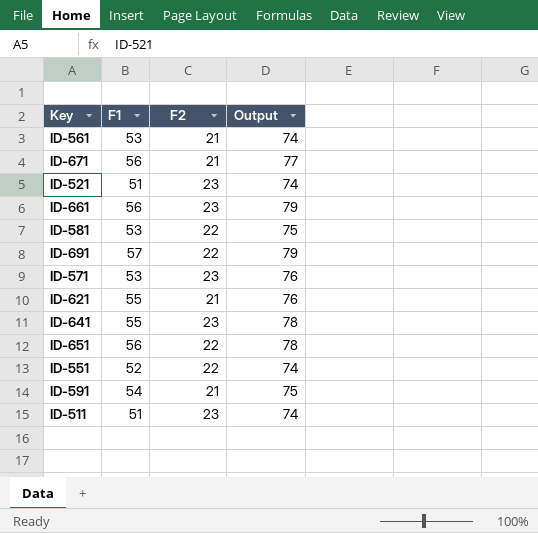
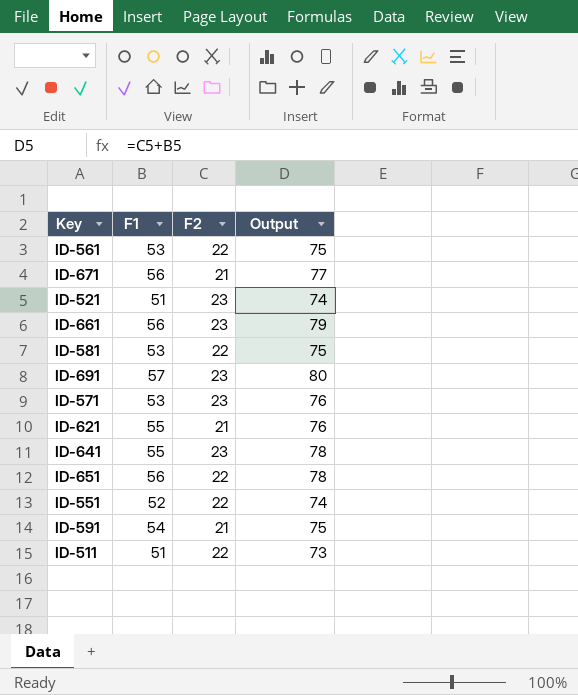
ID-561 | F2: 21 -> 22
ID-561 | Output: 74 -> 75
ID-691 | F2: 22 -> 23
ID-691 | Output: 79 -> 80
ID-511 | F2: 23 -> 22
ID-511 | Output: 74 -> 73

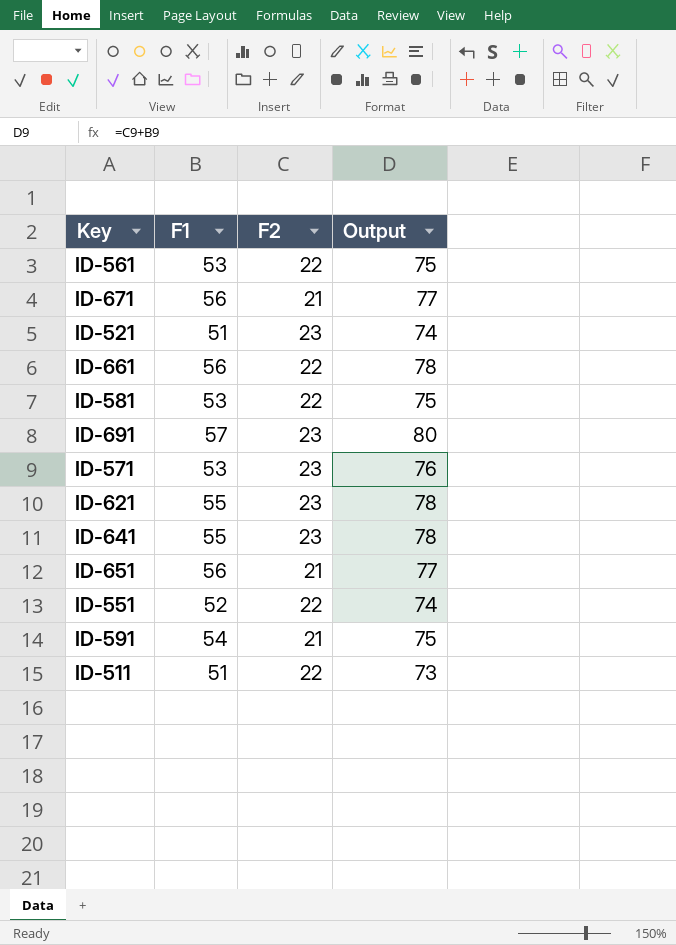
ID-661 | F2: 23 -> 22
ID-661 | Output: 79 -> 78
ID-621 | F2: 21 -> 23
ID-621 | Output: 76 -> 78
ID-651 | F2: 22 -> 21
ID-651 | Output: 78 -> 77

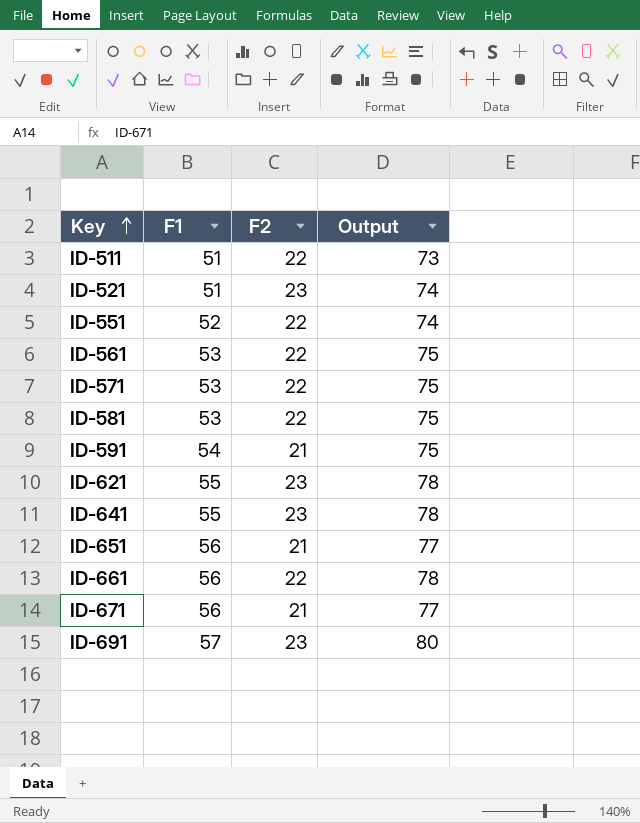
row order: none -> Key ascending
ID-571 | F2: 23 -> 22
ID-571 | Output: 76 -> 75

